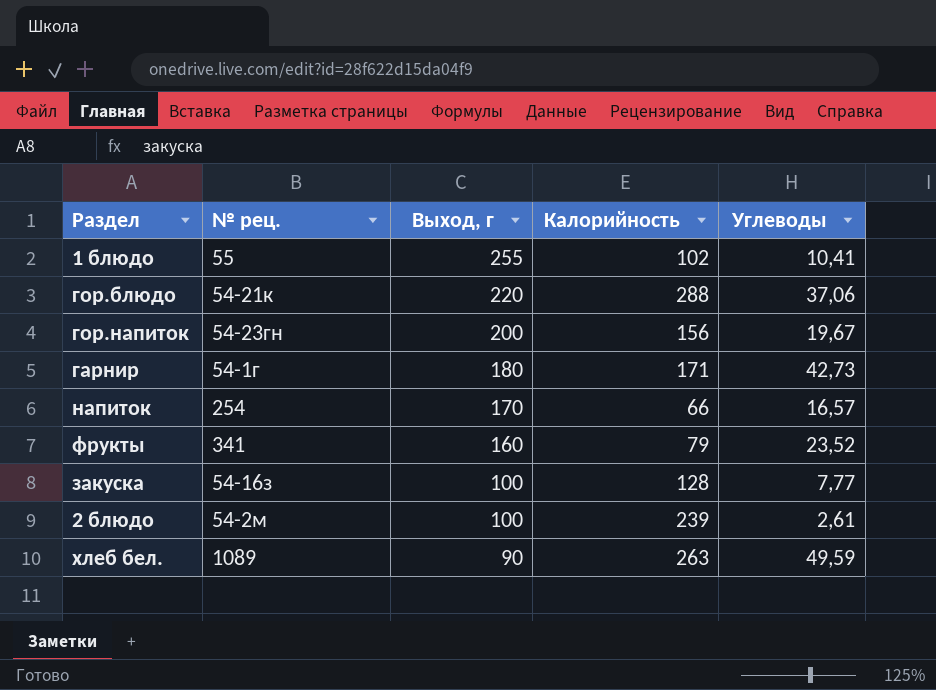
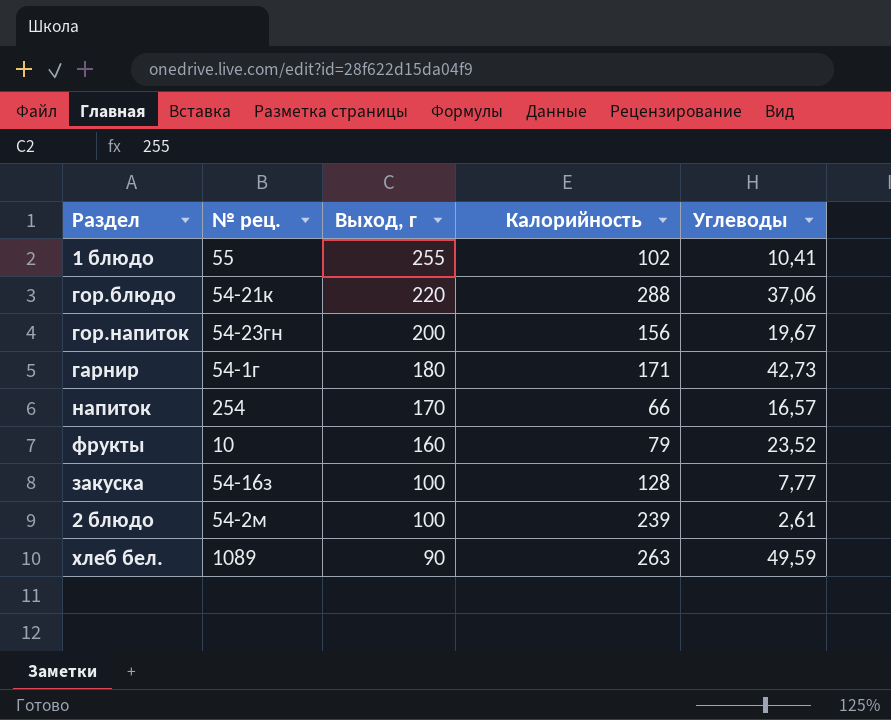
фрукты | № рец.: 341 -> 10

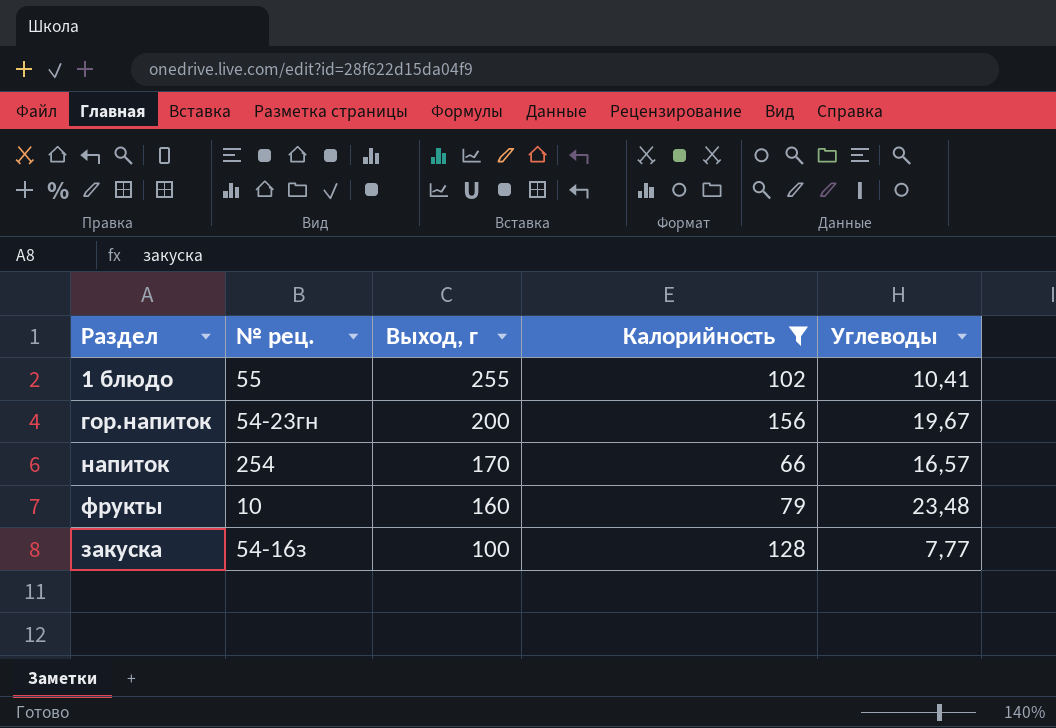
filter: none -> Калорийность <= 156
фрукты | Углеводы: 23,52 -> 23,48

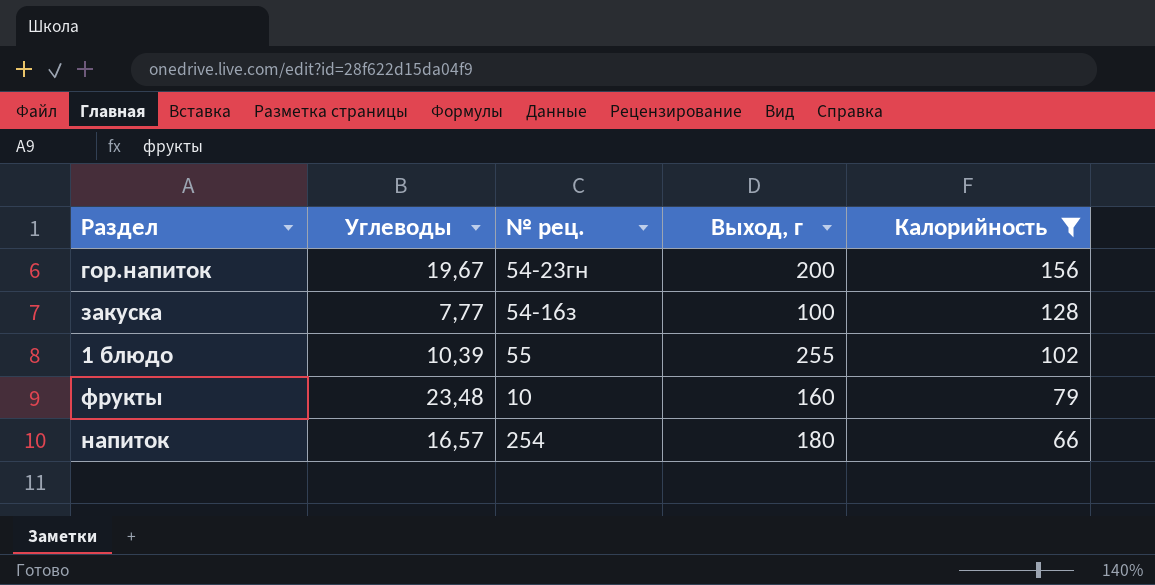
row order: Выход, г descending -> Калорийность descending
column Углеводы | position: 5 -> 2
1 блюдо | Углеводы: 10,41 -> 10,39
напиток | Выход, г: 170 -> 180

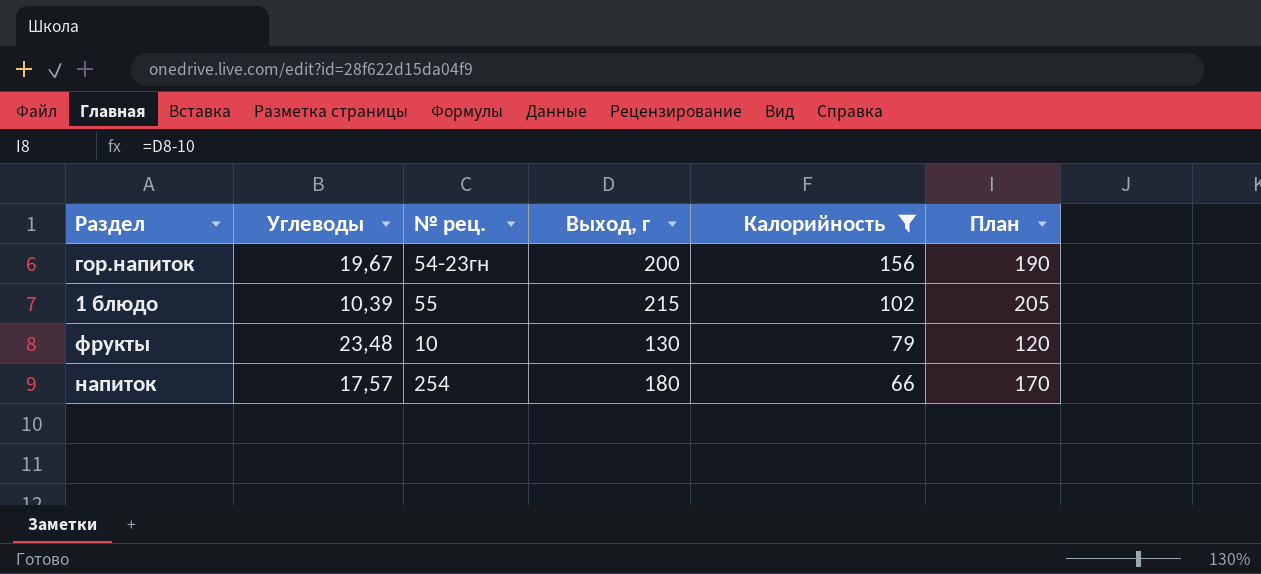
column План | formula: none -> [Выход, г] - 10
row закуска: 7,77 | 54-16з | 100 | 128 -> none
1 блюдо | Выход, г: 255 -> 215
фрукты | Выход, г: 160 -> 130
напиток | Углеводы: 16,57 -> 17,57

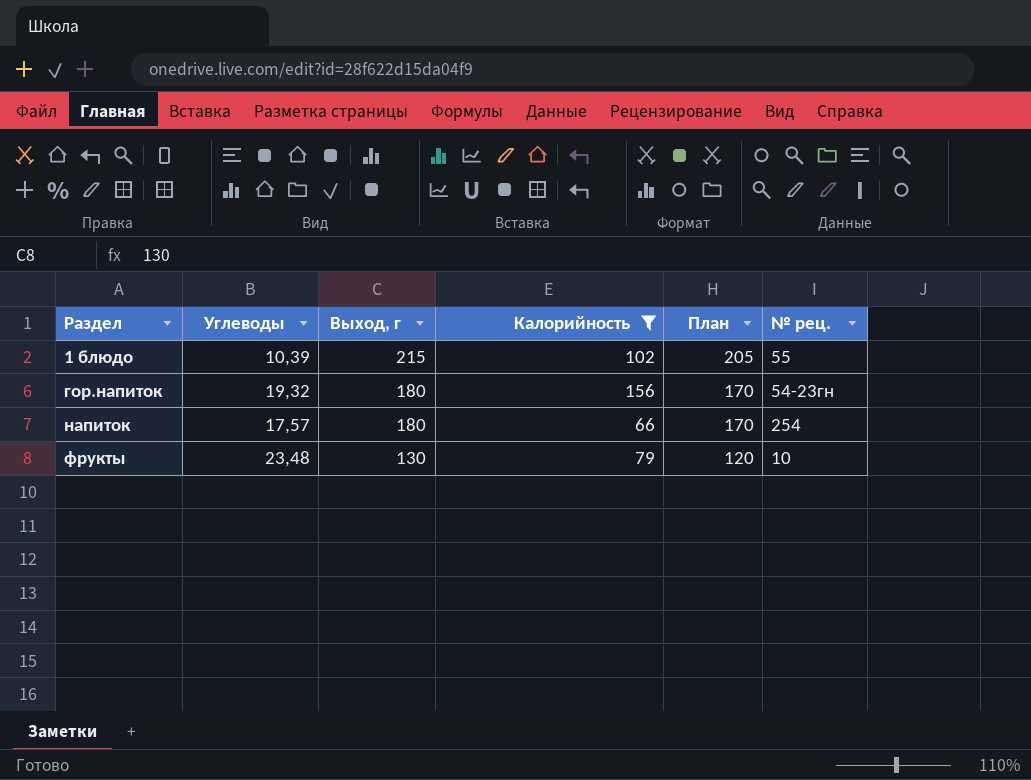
row order: Калорийность descending -> Раздел ascending
column № рец. | position: 3 -> 6
гор.напиток | Углеводы: 19,67 -> 19,32
гор.напиток | Выход, г: 200 -> 180
гор.напиток | План: 190 -> 170

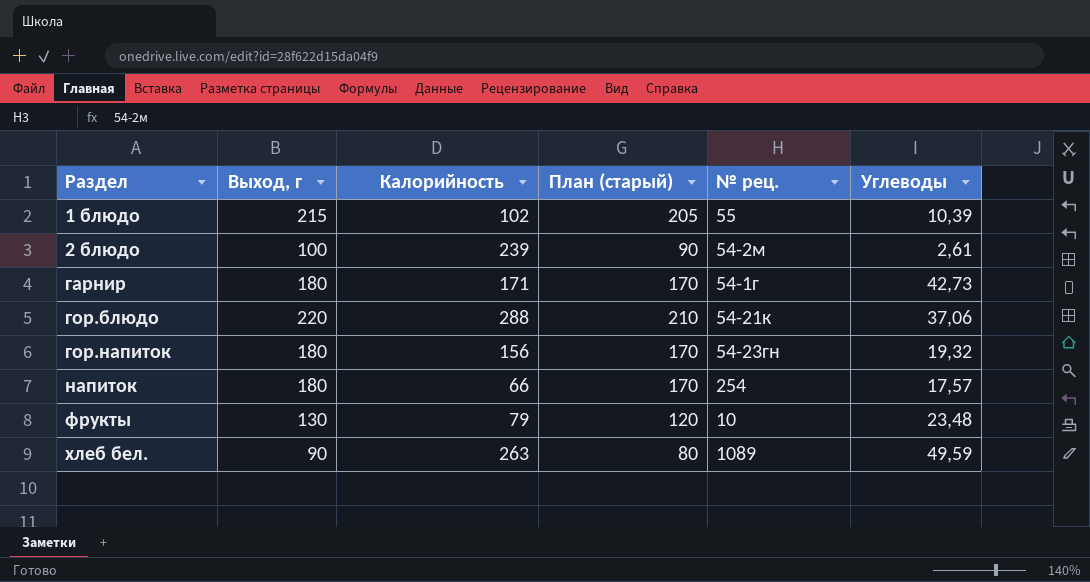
filter: Калорийность <= 156 -> none
column name: План -> План (старый)
column Углеводы | position: 2 -> 6

